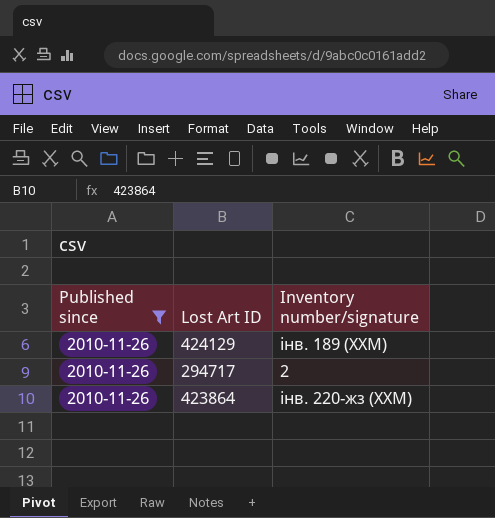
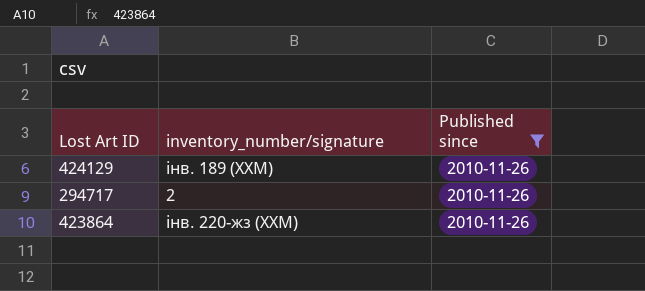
column name: Inventory number/signature -> inventory_number/signature
column Published since | position: 1 -> 3

